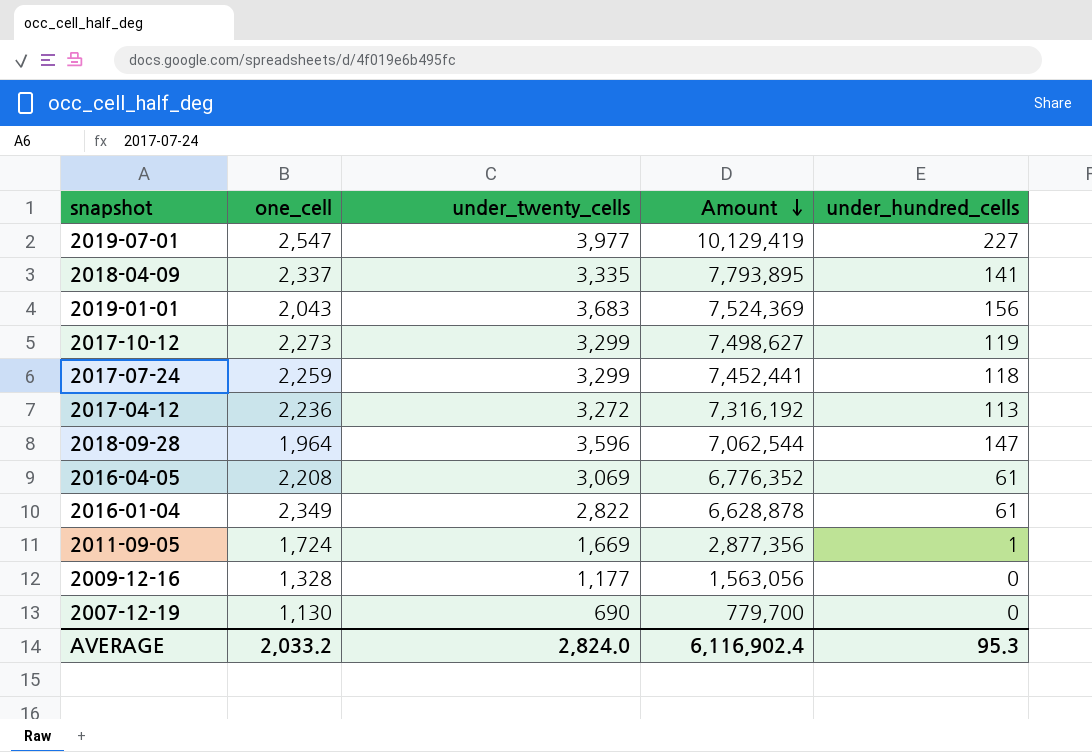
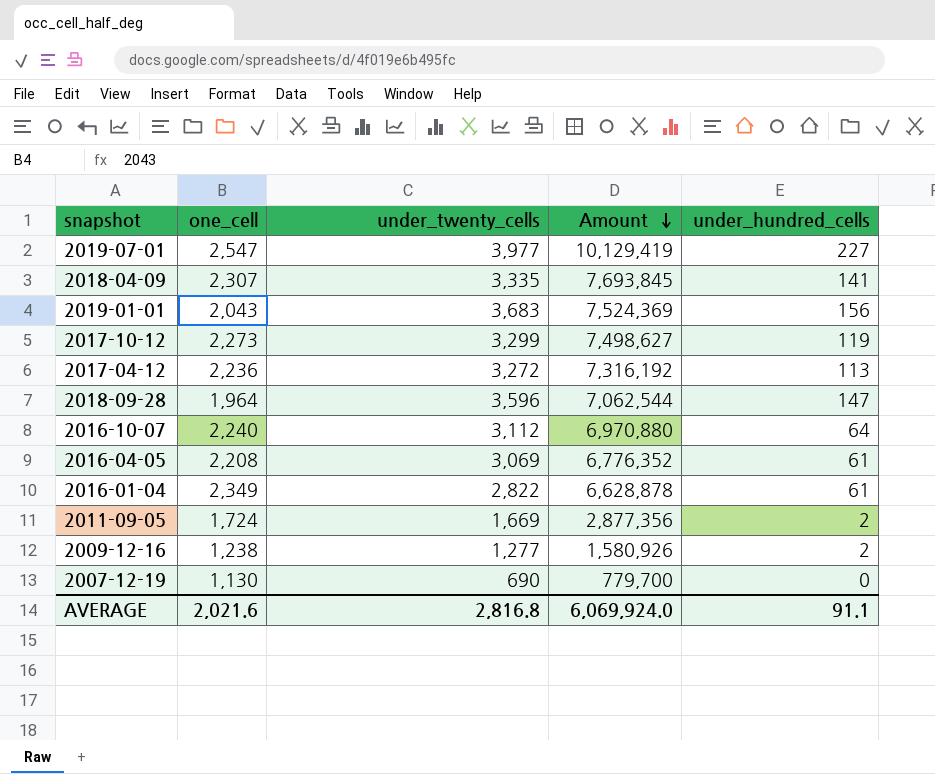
row 2017-07-24: 2,259 | 3,299 | 7,452,441 | 118 -> none
2018-04-09 | one_cell: 2,337 -> 2,307
2018-04-09 | Amount: 7,793,895 -> 7,693,845
row 2016-10-07: none -> 2,240 | 3,112 | 6,970,880 | 64
2011-09-05 | under_hundred_cells: 1 -> 2
2009-12-16 | one_cell: 1,328 -> 1,238
2009-12-16 | under_twenty_cells: 1,177 -> 1,277
2009-12-16 | Amount: 1,563,056 -> 1,580,926
2009-12-16 | under_hundred_cells: 0 -> 2
AVERAGE | one_cell: 2,033.2 -> 2,021.6
AVERAGE | under_twenty_cells: 2,824.0 -> 2,816.8
AVERAGE | Amount: 6,116,902.4 -> 6,069,924.0
AVERAGE | under_hundred_cells: 95.3 -> 91.1

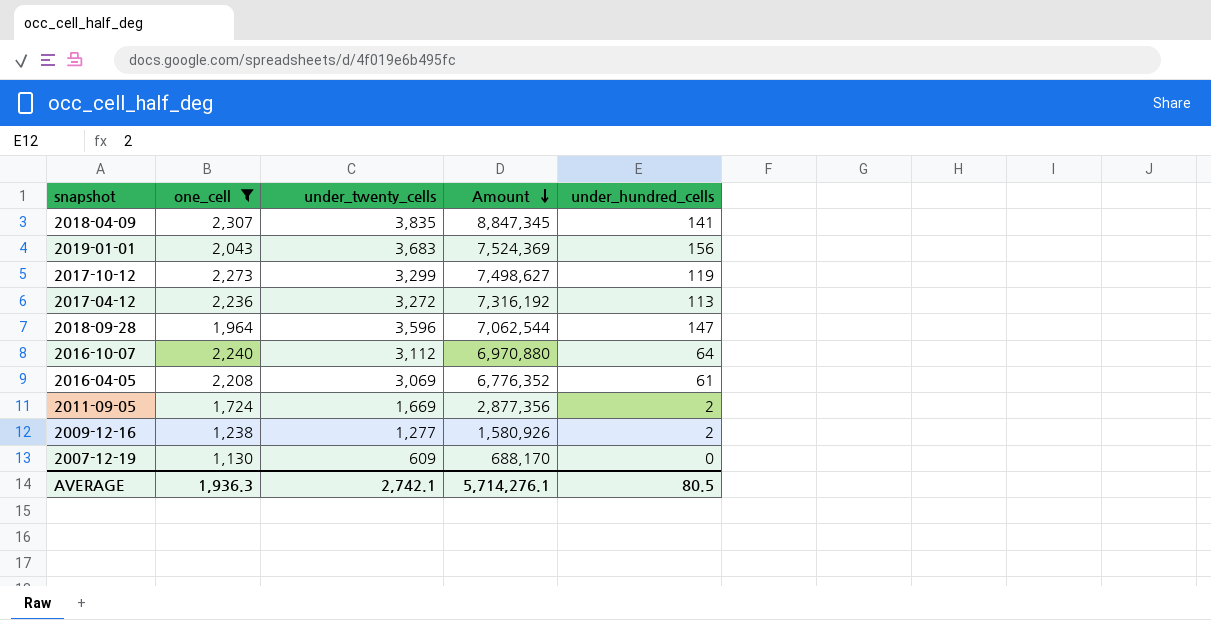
filter: none -> one_cell <= 2,307
2018-04-09 | under_twenty_cells: 3,335 -> 3,835
2018-04-09 | Amount: 7,693,845 -> 8,847,345
2007-12-19 | under_twenty_cells: 690 -> 609
2007-12-19 | Amount: 779,700 -> 688,170
AVERAGE | one_cell: 2,021.6 -> 1,936.3
AVERAGE | under_twenty_cells: 2,816.8 -> 2,742.1
AVERAGE | Amount: 6,069,924.0 -> 5,714,276.1
AVERAGE | under_hundred_cells: 91.1 -> 80.5

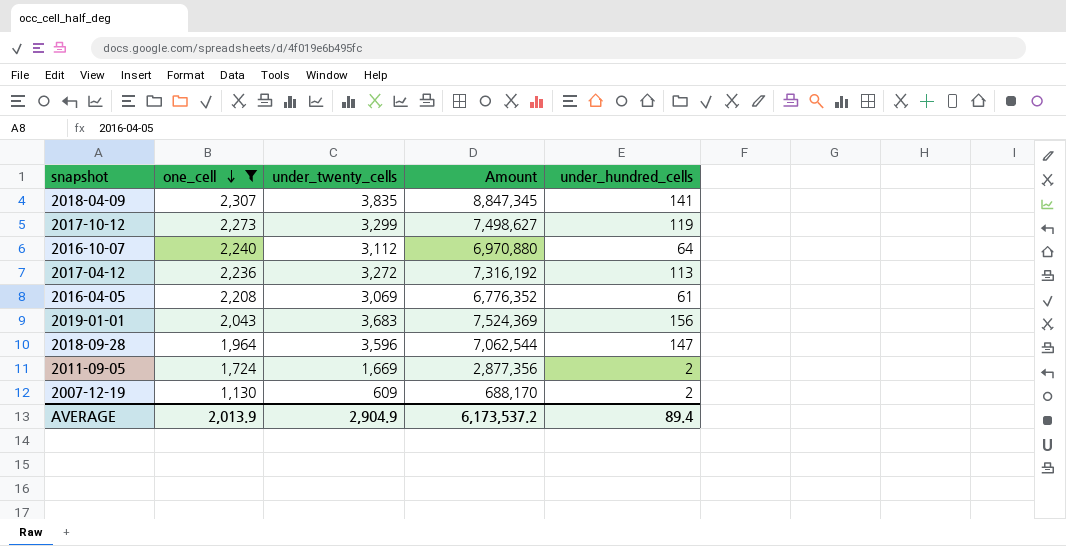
row order: Amount descending -> one_cell descending
row 2009-12-16: 1,238 | 1,277 | 1,580,926 | 2 -> none
2007-12-19 | under_hundred_cells: 0 -> 2
AVERAGE | one_cell: 1,936.3 -> 2,013.9
AVERAGE | under_twenty_cells: 2,742.1 -> 2,904.9
AVERAGE | Amount: 5,714,276.1 -> 6,173,537.2
AVERAGE | under_hundred_cells: 80.5 -> 89.4

